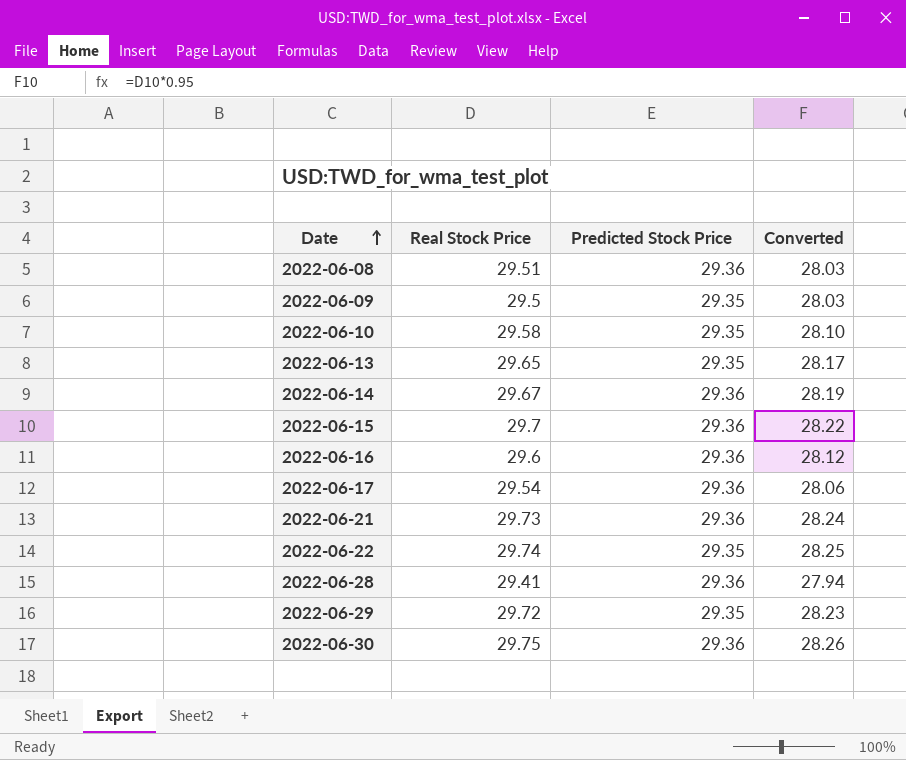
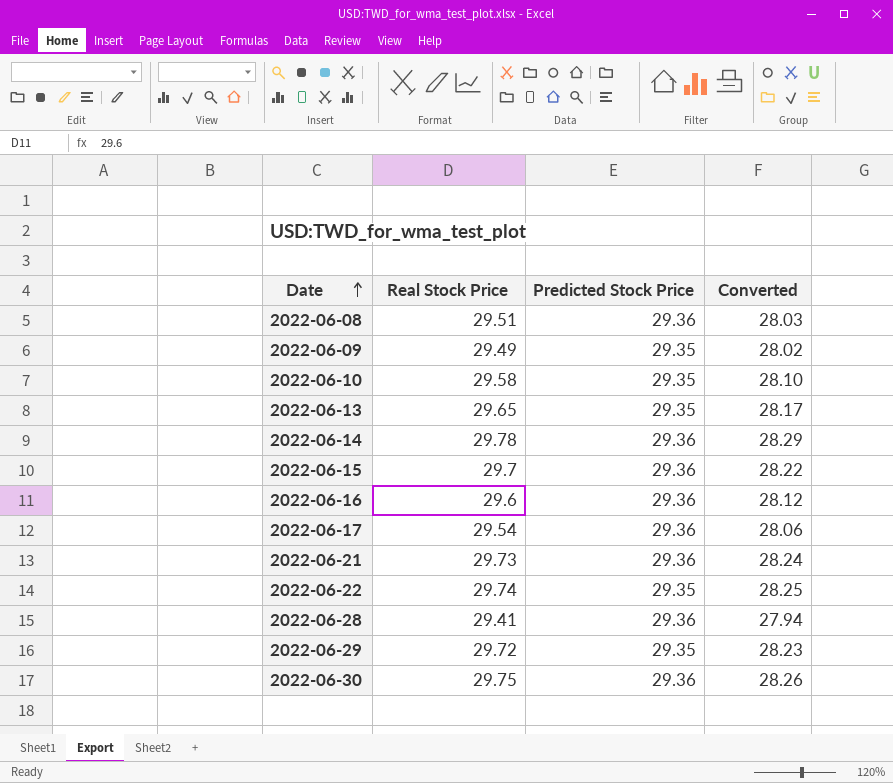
2022-06-09 | Real Stock Price: 29.5 -> 29.49
2022-06-09 | Converted: 28.03 -> 28.02
2022-06-14 | Real Stock Price: 29.67 -> 29.78
2022-06-14 | Converted: 28.19 -> 28.29

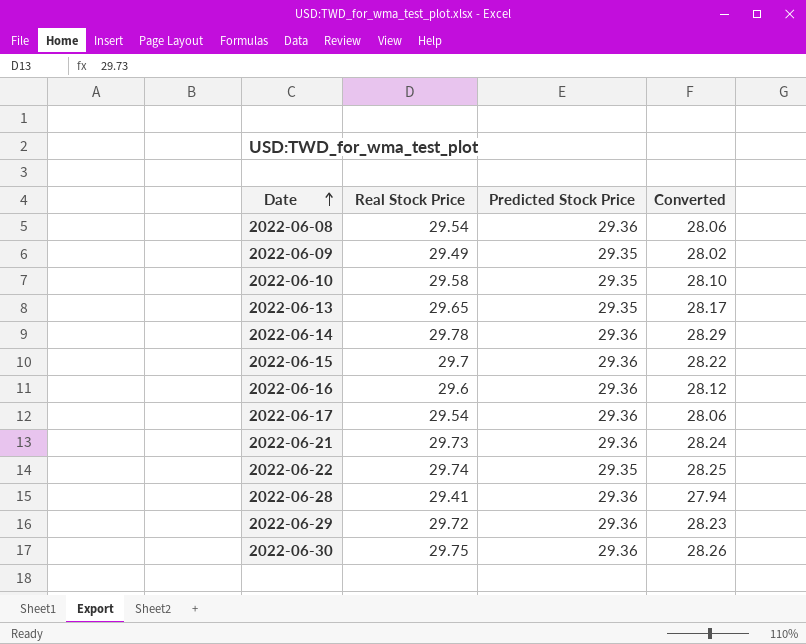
2022-06-08 | Real Stock Price: 29.51 -> 29.54
2022-06-08 | Converted: 28.03 -> 28.06
2022-06-29 | Predicted Stock Price: 29.35 -> 29.36

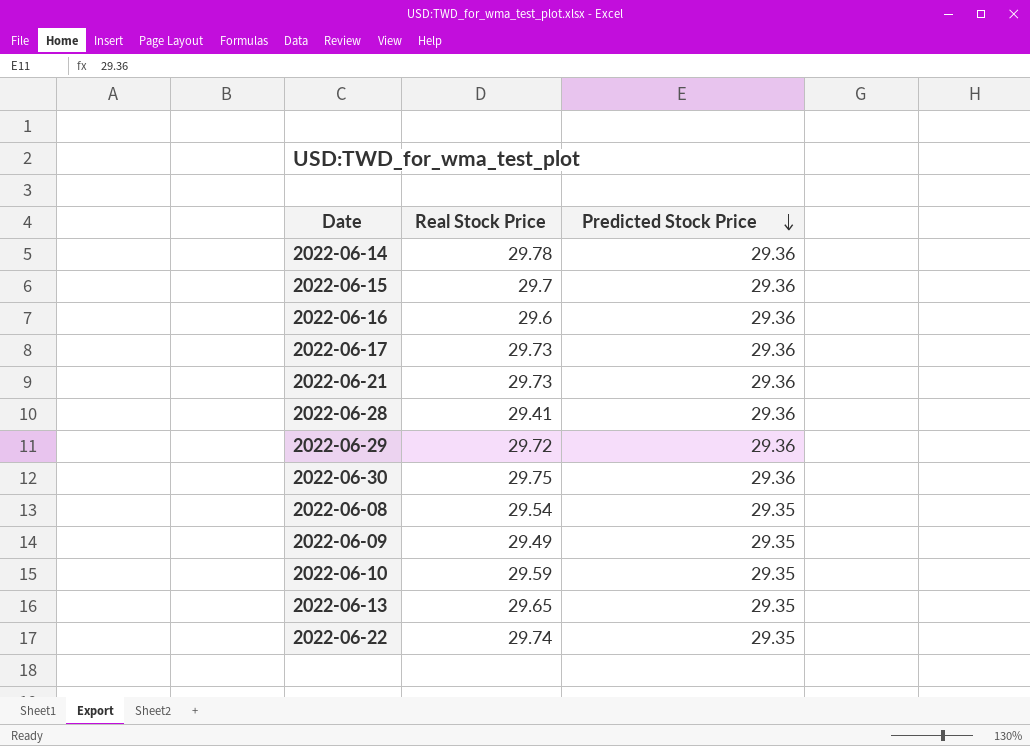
row order: Date ascending -> Predicted Stock Price descending
column Converted | formula: [Real Stock Price] * 0.95 -> none
2022-06-17 | Real Stock Price: 29.54 -> 29.73
2022-06-08 | Predicted Stock Price: 29.36 -> 29.35
2022-06-10 | Real Stock Price: 29.58 -> 29.59

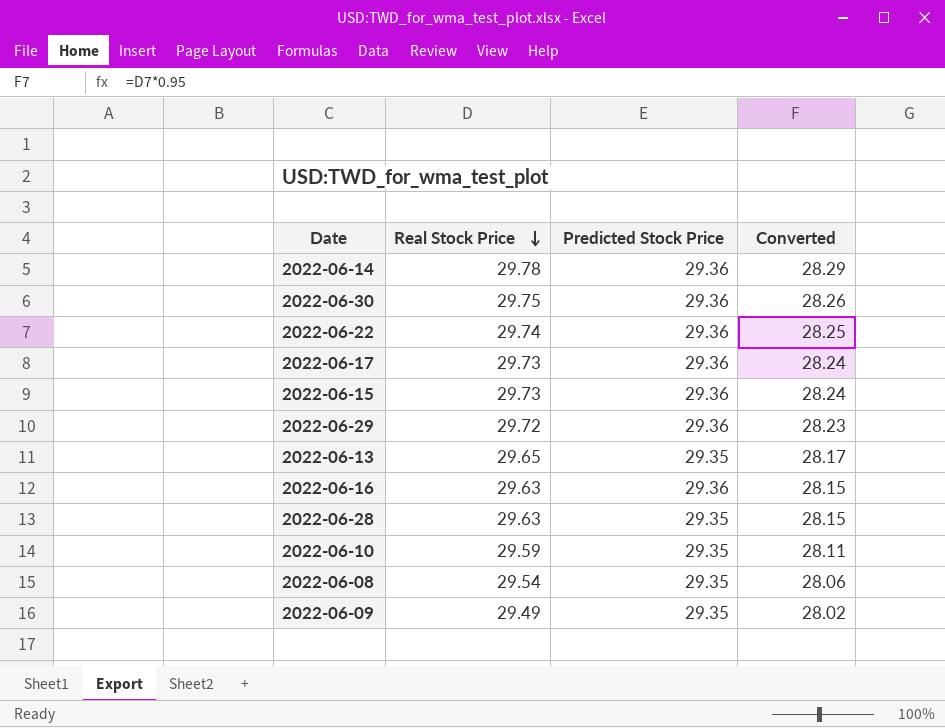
row order: Predicted Stock Price descending -> Real Stock Price descending
column Converted | formula: none -> [Real Stock Price] * 0.95
row 2022-06-21: 29.73 | 29.36 -> none
2022-06-22 | Predicted Stock Price: 29.35 -> 29.36
2022-06-15 | Real Stock Price: 29.7 -> 29.73
2022-06-16 | Real Stock Price: 29.6 -> 29.63
2022-06-28 | Real Stock Price: 29.41 -> 29.63
2022-06-28 | Predicted Stock Price: 29.36 -> 29.35

